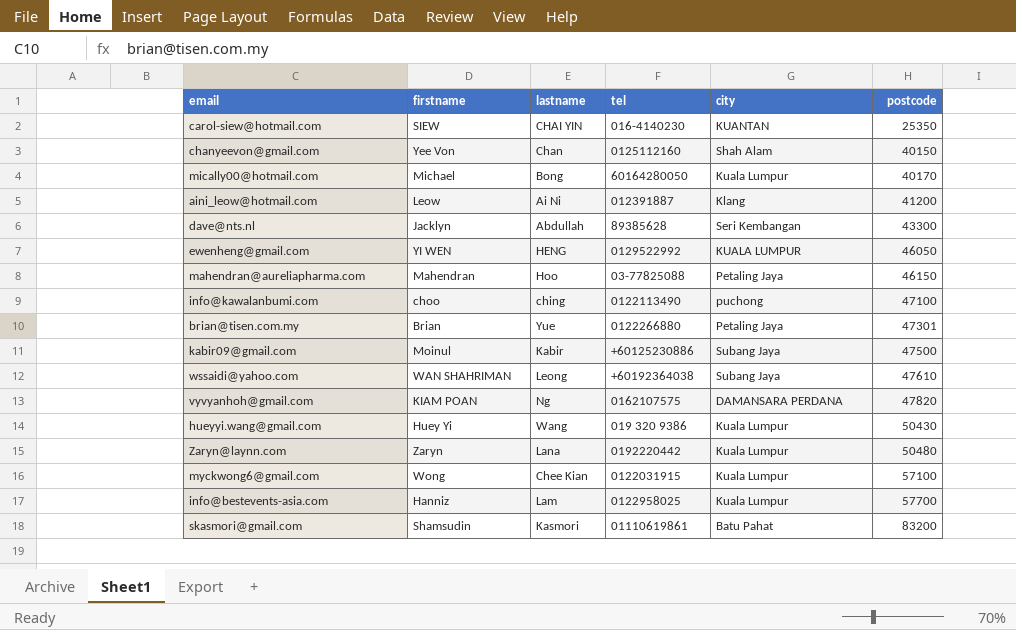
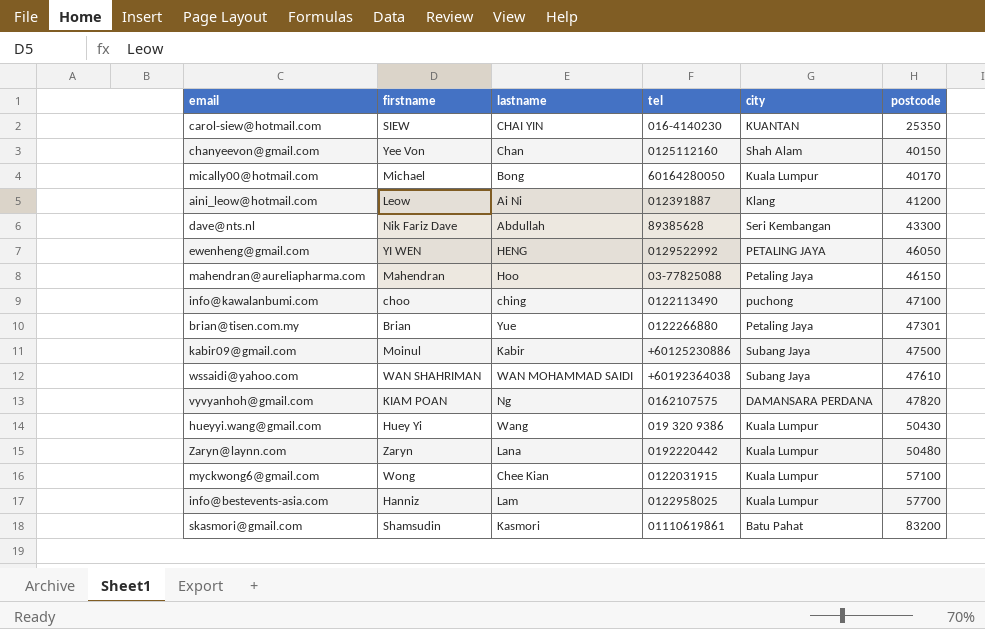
dave@nts.nl | firstname: Jacklyn -> Nik Fariz Dave
ewenheng@gmail.com | city: KUALA LUMPUR -> PETALING JAYA
wssaidi@yahoo.com | lastname: Leong -> WAN MOHAMMAD SAIDI

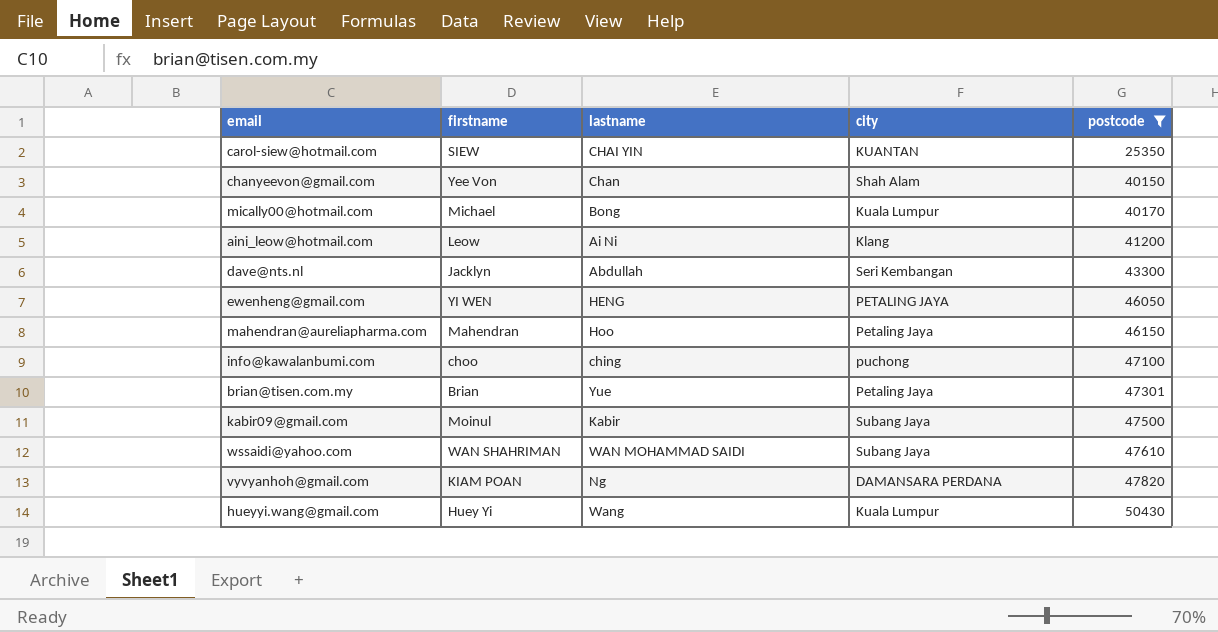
filter: none -> postcode <= 50430
column tel | position: 4 -> none
dave@nts.nl | firstname: Nik Fariz Dave -> Jacklyn

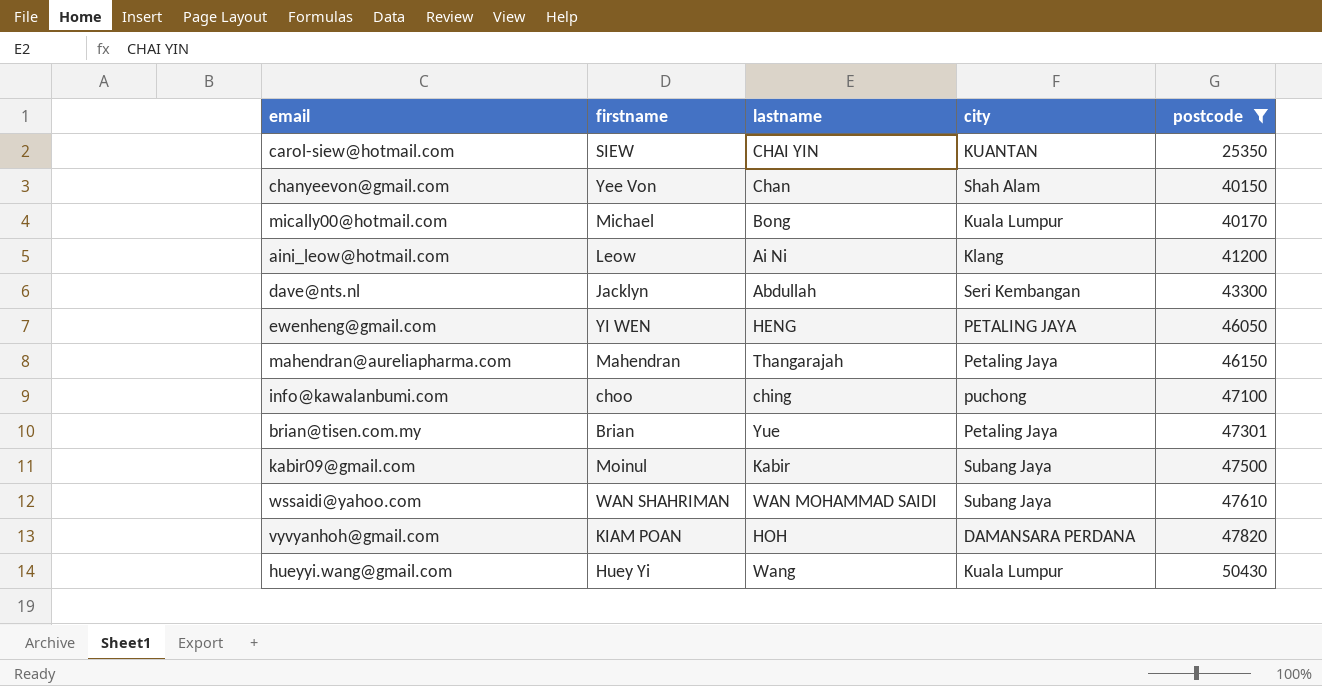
mahendran@aureliapharma.com | lastname: Hoo -> Thangarajah
vyvyanhoh@gmail.com | lastname: Ng -> HOH

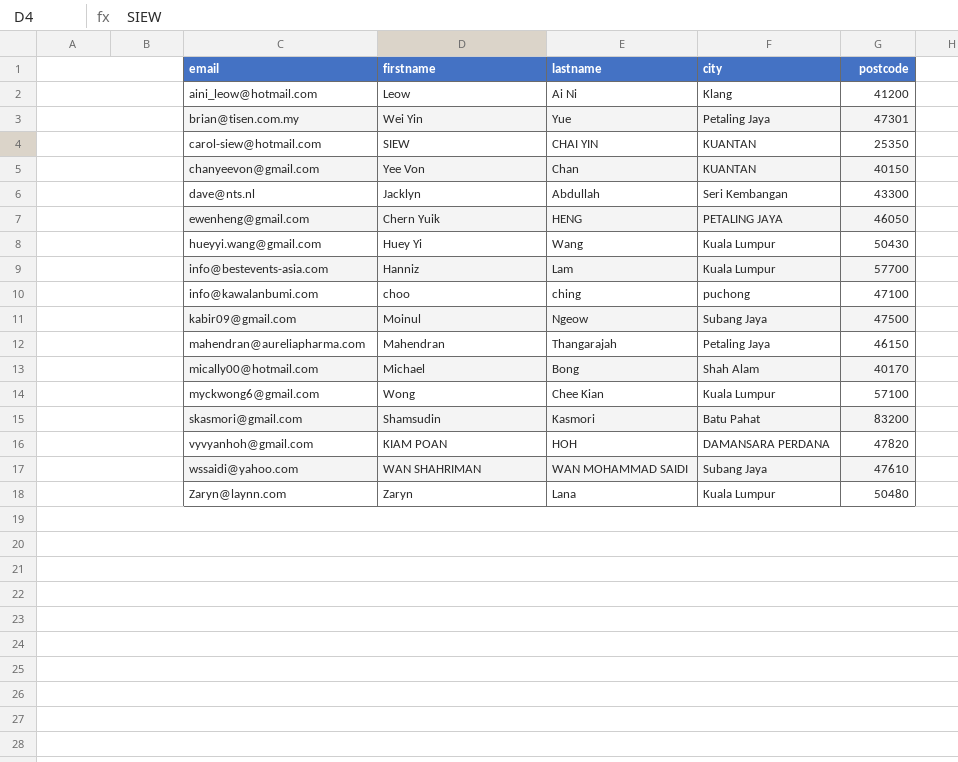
filter: postcode <= 50430 -> none
row order: postcode ascending -> email ascending
brian@tisen.com.my | firstname: Brian -> Wei Yin
chanyeevon@gmail.com | city: Shah Alam -> KUANTAN
ewenheng@gmail.com | firstname: YI WEN -> Chern Yuik
kabir09@gmail.com | lastname: Kabir -> Ngeow
mically00@hotmail.com | city: Kuala Lumpur -> Shah Alam

